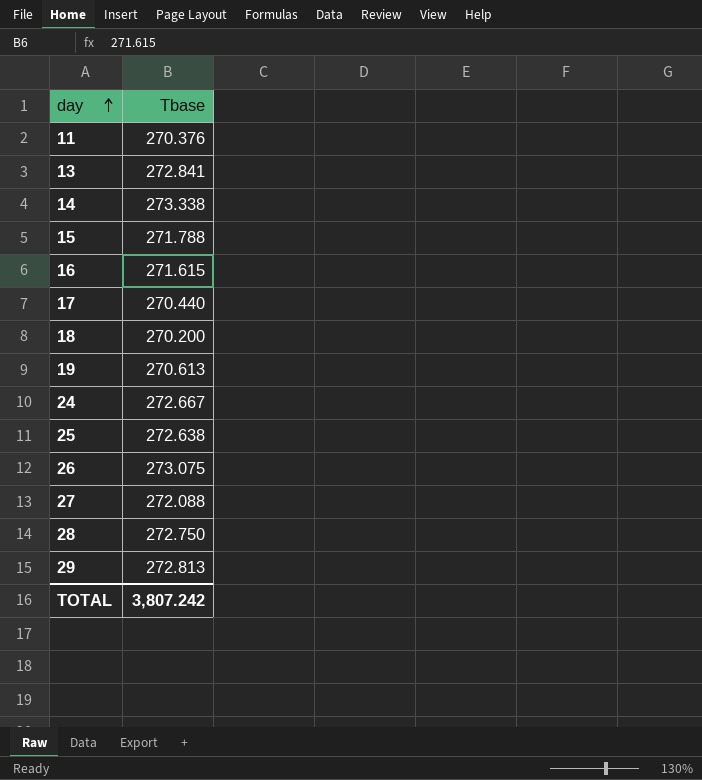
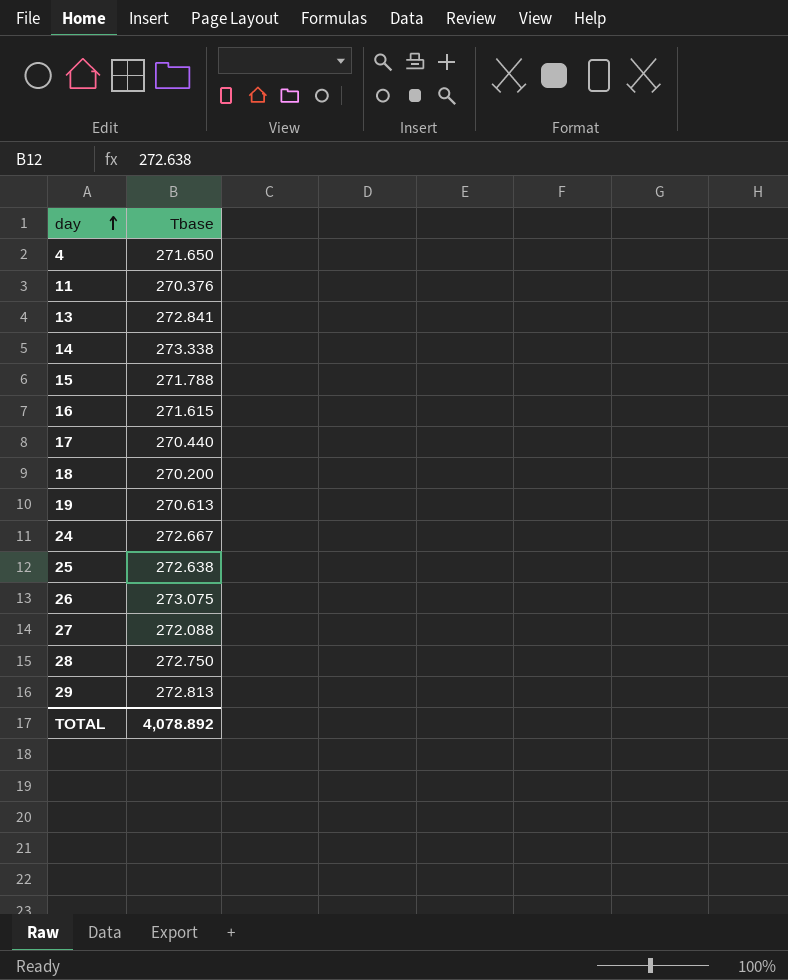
row 4: none -> 271.650
TOTAL | Tbase: 3,807.242 -> 4,078.892

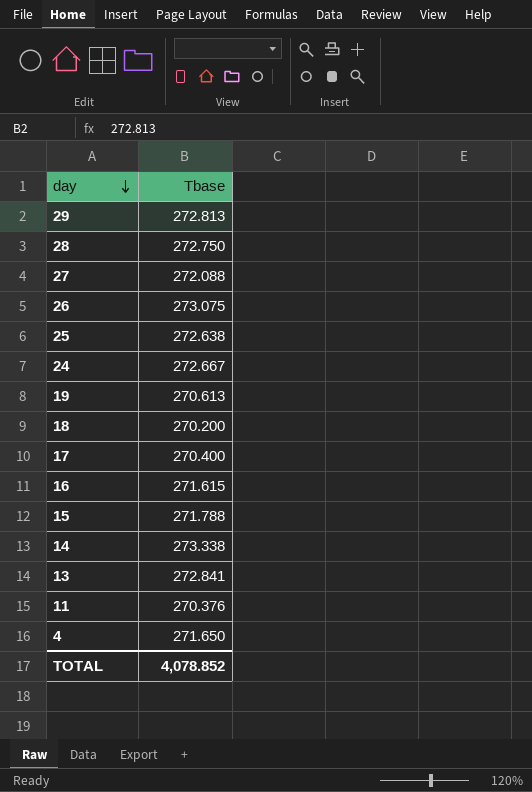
row order: day ascending -> day descending
17 | Tbase: 270.440 -> 270.400
TOTAL | Tbase: 4,078.892 -> 4,078.852

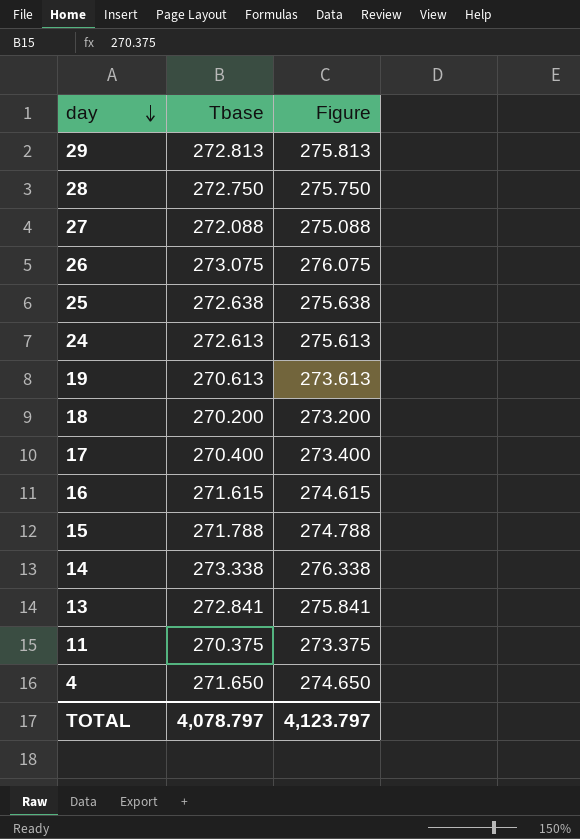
column Figure | formula: none -> [Tbase] + 3
24 | Tbase: 272.667 -> 272.613
11 | Tbase: 270.376 -> 270.375
TOTAL | Tbase: 4,078.852 -> 4,078.797

